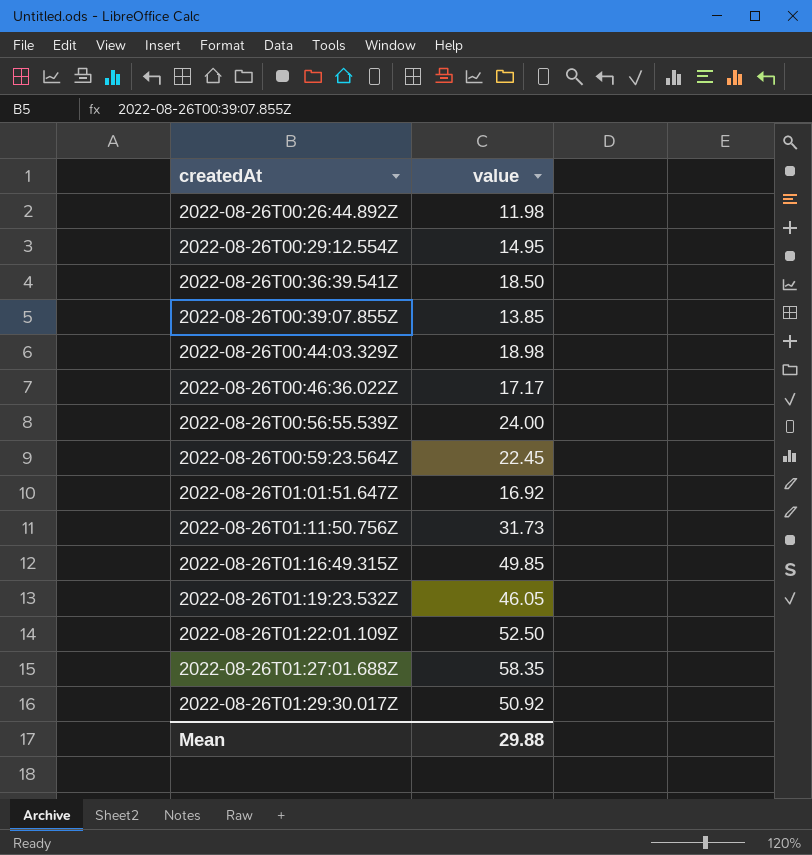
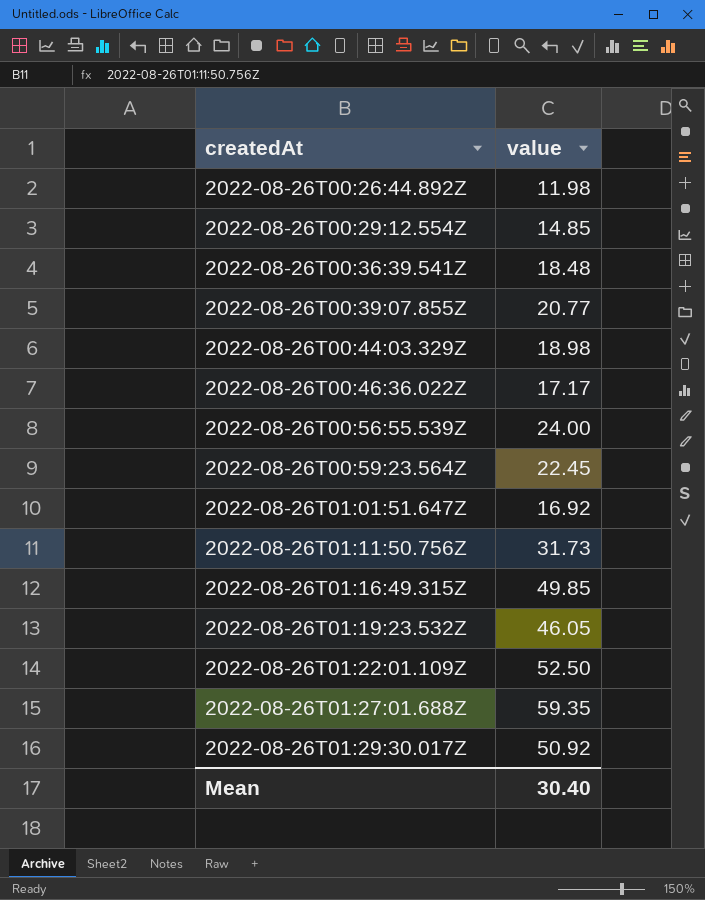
2022-08-26T00:29:12.554Z | value: 14.95 -> 14.85
2022-08-26T00:36:39.541Z | value: 18.50 -> 18.48
2022-08-26T00:39:07.855Z | value: 13.85 -> 20.77
2022-08-26T01:27:01.688Z | value: 58.35 -> 59.35
Mean | value: 29.88 -> 30.40

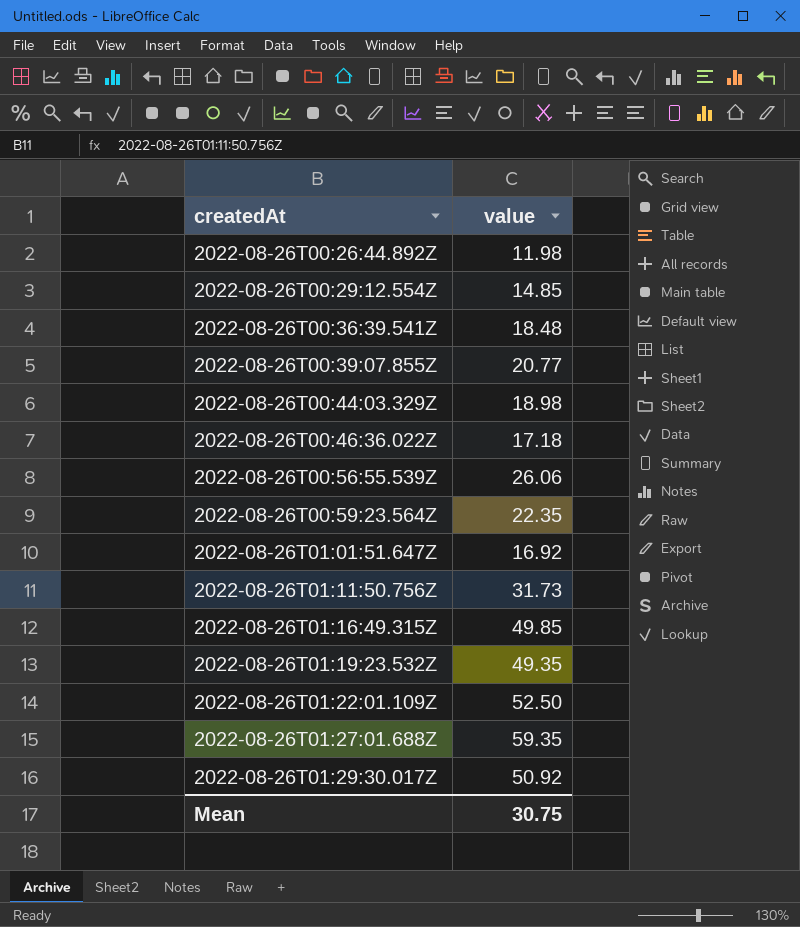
2022-08-26T00:46:36.022Z | value: 17.17 -> 17.18
2022-08-26T00:56:55.539Z | value: 24.00 -> 26.06
2022-08-26T00:59:23.564Z | value: 22.45 -> 22.35
2022-08-26T01:19:23.532Z | value: 46.05 -> 49.35
Mean | value: 30.40 -> 30.75

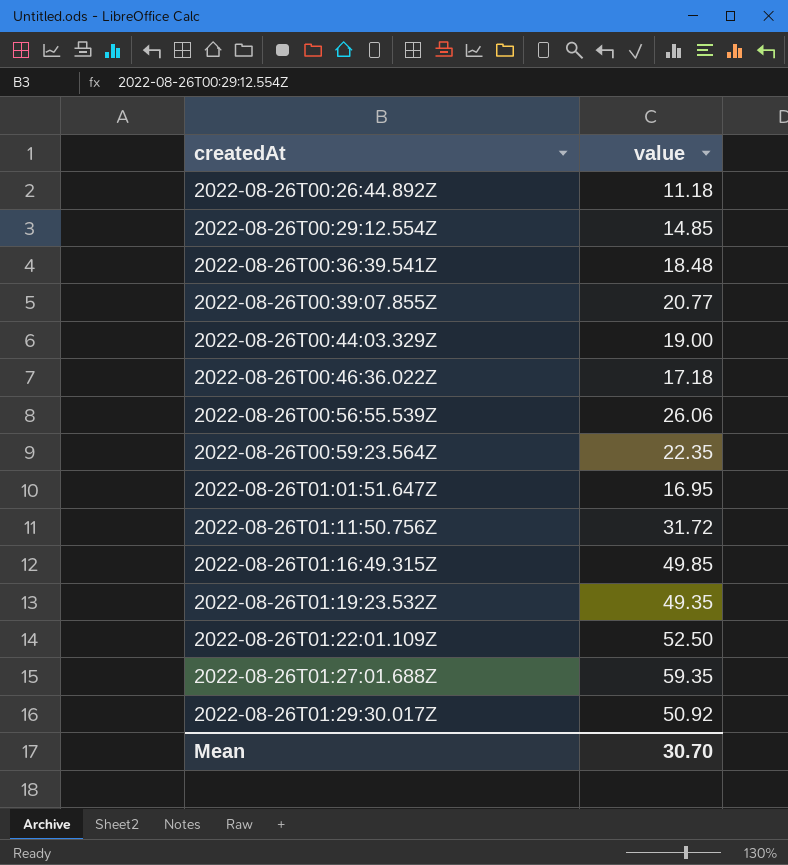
2022-08-26T00:26:44.892Z | value: 11.98 -> 11.18
2022-08-26T00:44:03.329Z | value: 18.98 -> 19.00
2022-08-26T01:01:51.647Z | value: 16.92 -> 16.95
2022-08-26T01:11:50.756Z | value: 31.73 -> 31.72
Mean | value: 30.75 -> 30.70

